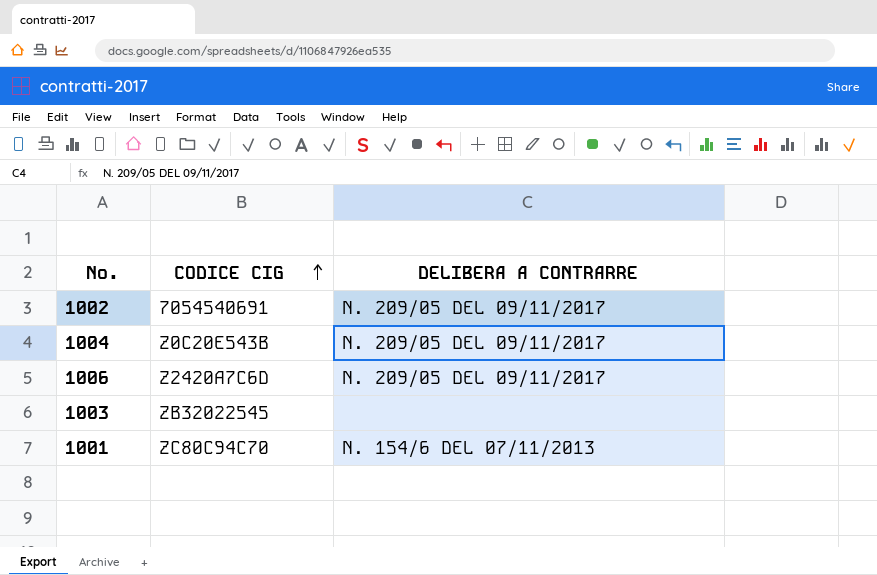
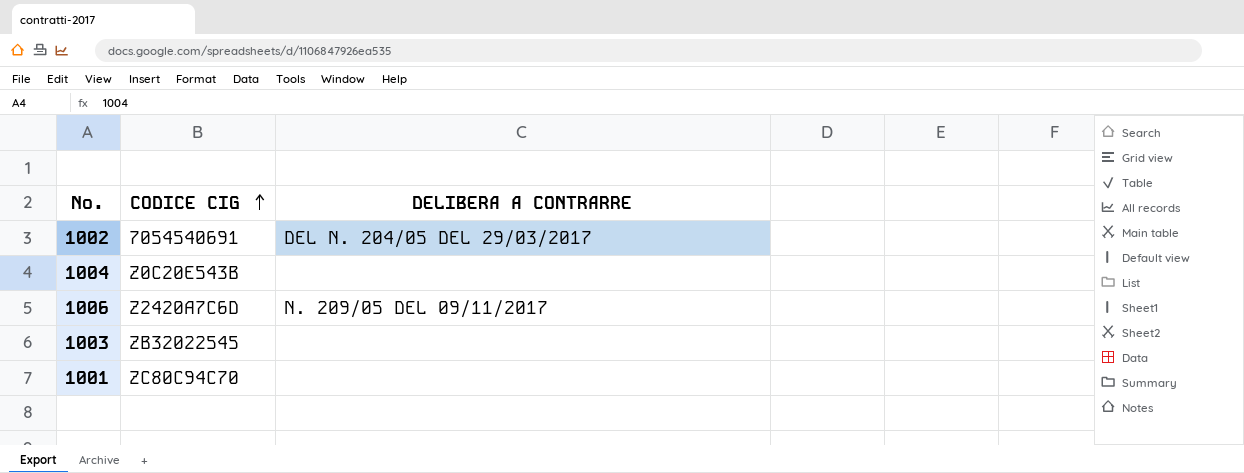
1002 | DELIBERA A CONTRARRE: N. 209/05 DEL 09/11/2017 -> DEL N. 204/05 DEL 29/03/2017
1004 | DELIBERA A CONTRARRE: N. 209/05 DEL 09/11/2017 -> none
1001 | DELIBERA A CONTRARRE: N. 154/6 DEL 07/11/2013 -> none

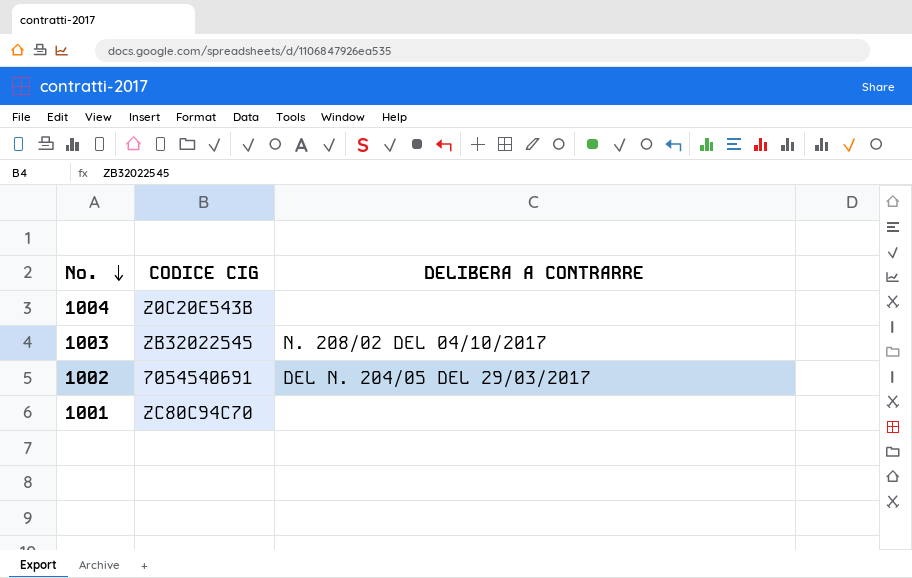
row order: CODICE CIG ascending -> No. descending
row 1006: Z2420A7C6D | N. 209/05 DEL 09/11/2017 -> none
1003 | DELIBERA A CONTRARRE: none -> N. 208/02 DEL 04/10/2017

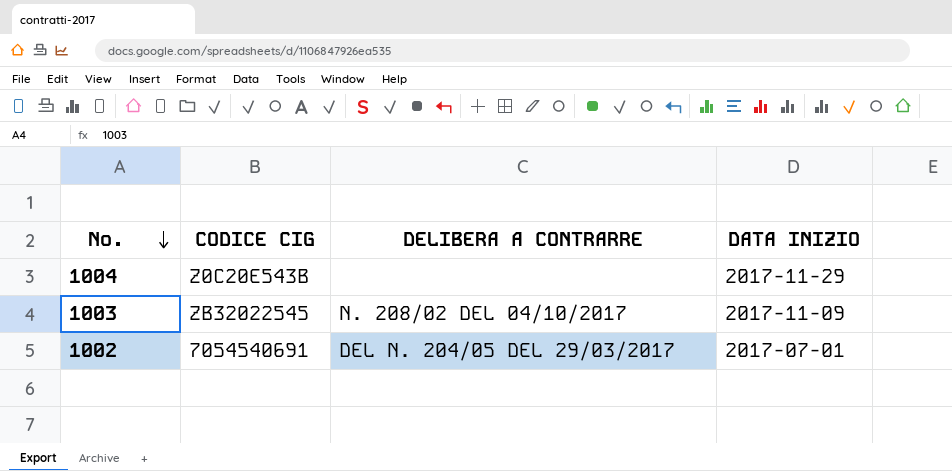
column DATA INIZIO | position: none -> 4
row 1001: ZC80C94C70 | none -> none

